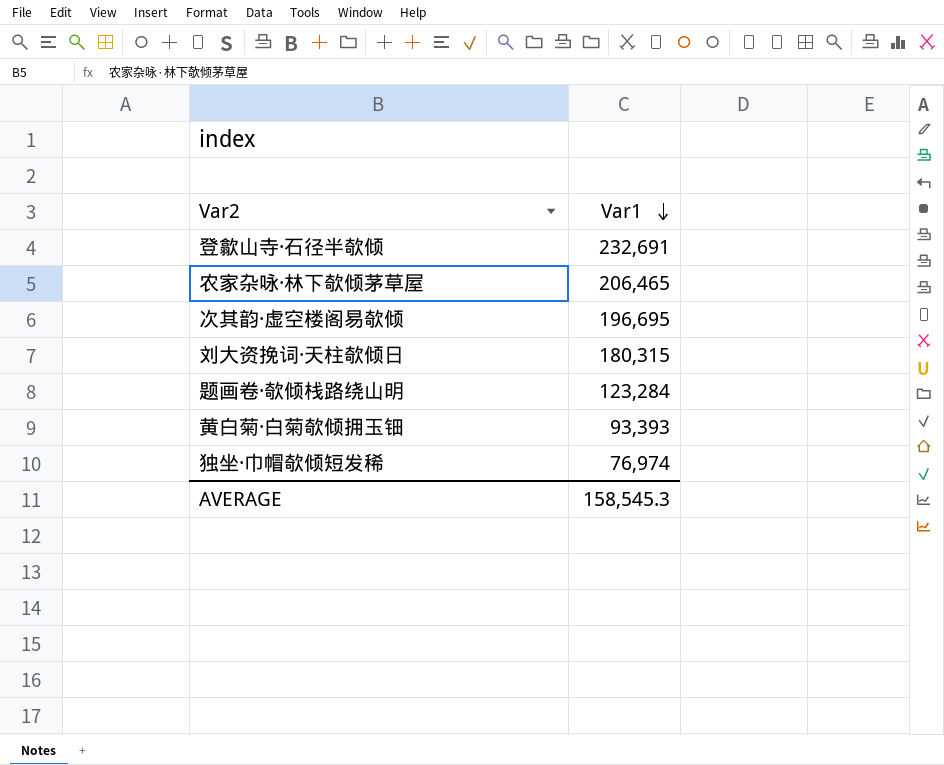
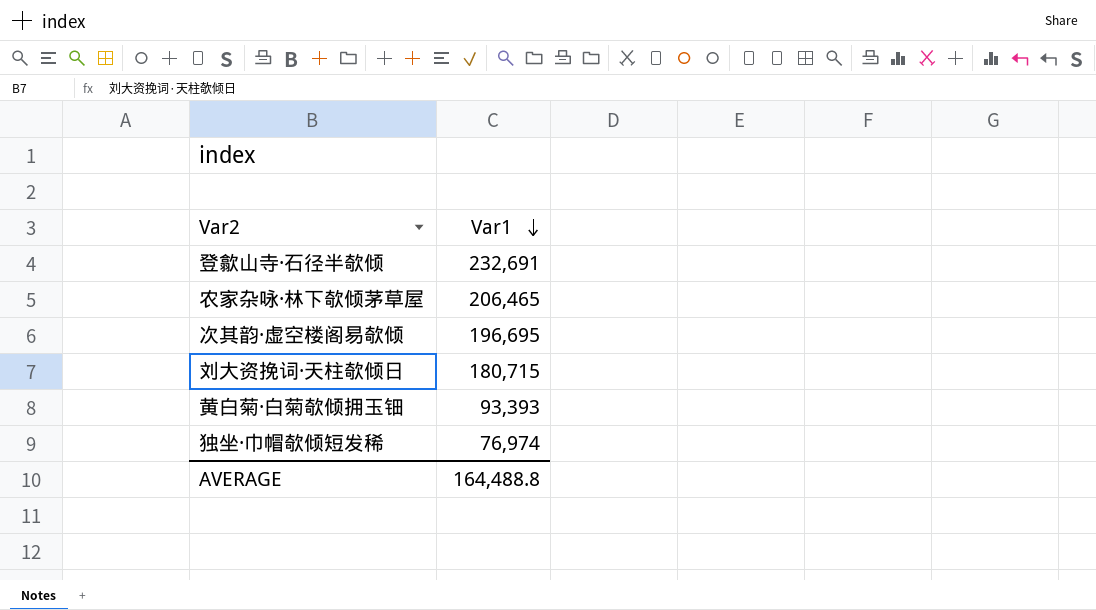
row 题画卷·欹倾栈路绕山明: 123,284 -> none
刘大资挽词·天柱欹倾日 | Var1: 180,315 -> 180,715
AVERAGE | Var1: 158,545.3 -> 164,488.8

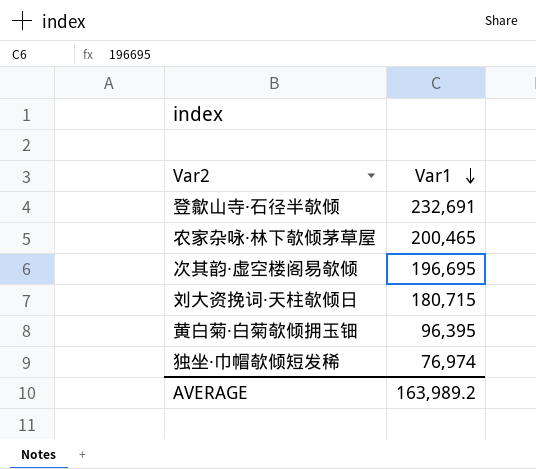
农家杂咏·林下欹倾茅草屋 | Var1: 206,465 -> 200,465
黄白菊·白菊欹倾拥玉钿 | Var1: 93,393 -> 96,395
AVERAGE | Var1: 164,488.8 -> 163,989.2

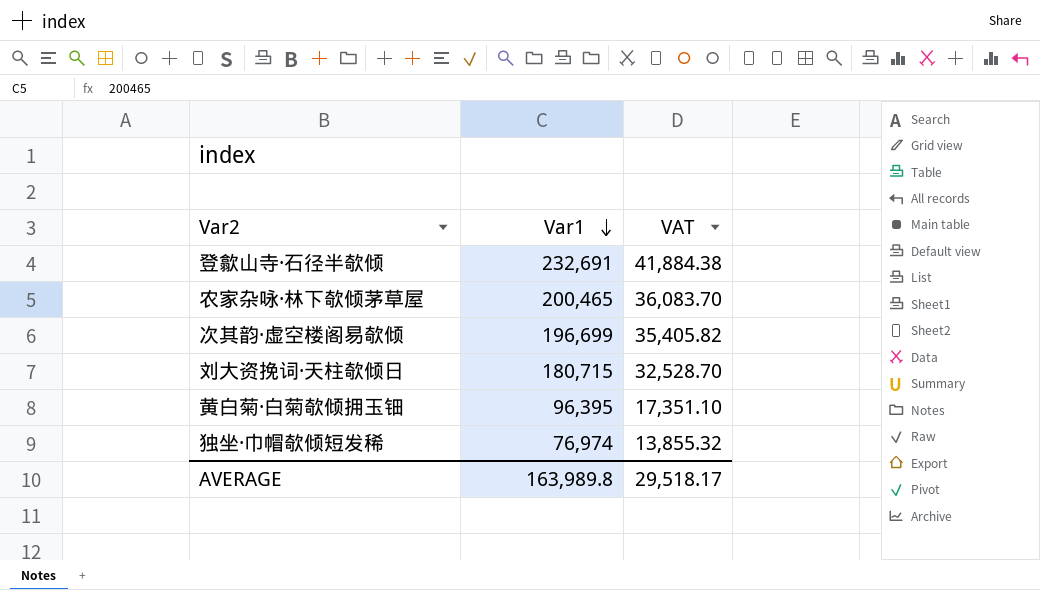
column VAT | formula: none -> [Var1] * 0.18
次其韵·虚空楼阁易欹倾 | Var1: 196,695 -> 196,699
AVERAGE | Var1: 163,989.2 -> 163,989.8

